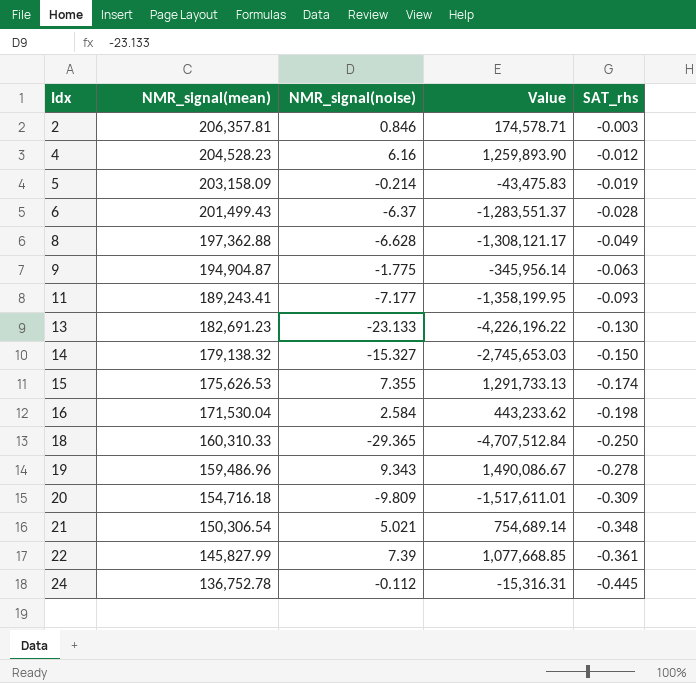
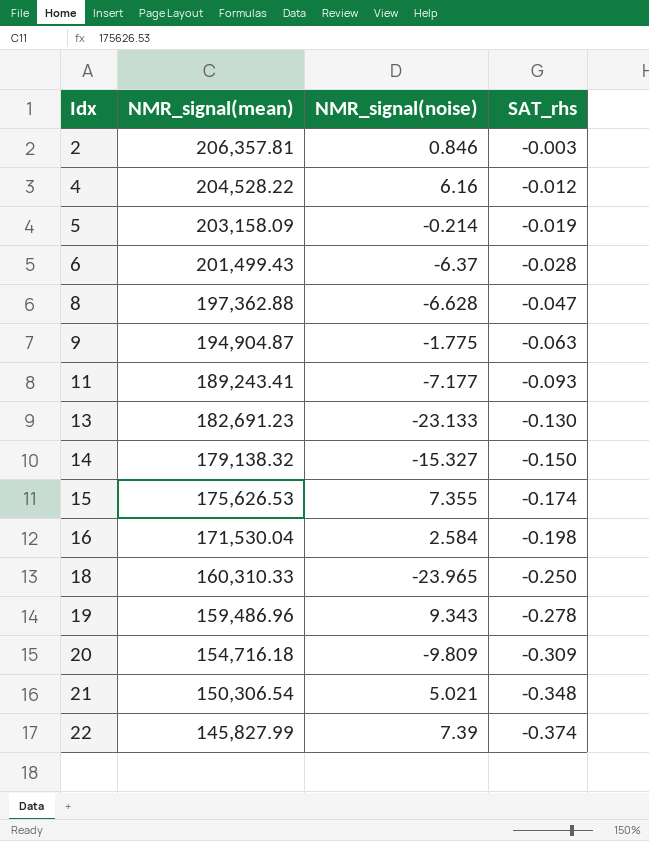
column Value | formula: [NMR_signal(mean)] * [NMR_signal(noise)] -> none
row 24: 136,752.78 | -0.112 | -15,316.31 | -0.445 -> none
4 | NMR_signal(mean): 204,528.23 -> 204,528.22
8 | SAT_rhs: -0.049 -> -0.047
18 | NMR_signal(noise): -29.365 -> -23.965
22 | SAT_rhs: -0.361 -> -0.374

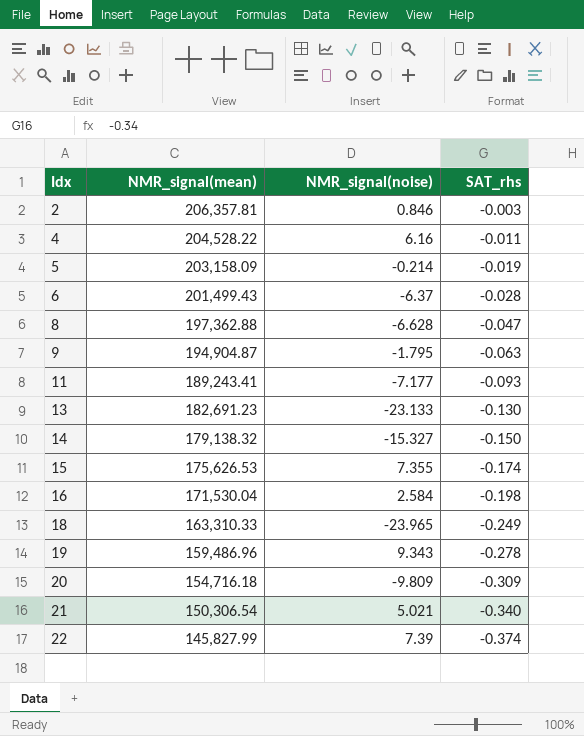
4 | SAT_rhs: -0.012 -> -0.011
9 | NMR_signal(noise): -1.775 -> -1.795
18 | NMR_signal(mean): 160,310.33 -> 163,310.33
18 | SAT_rhs: -0.250 -> -0.249
21 | SAT_rhs: -0.348 -> -0.340

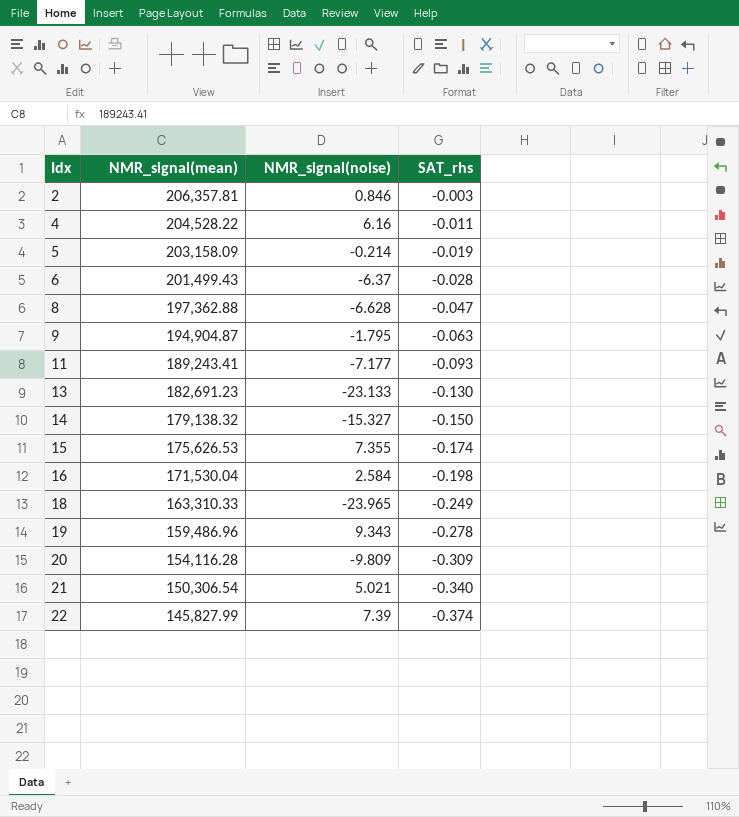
20 | NMR_signal(mean): 154,716.18 -> 154,116.28

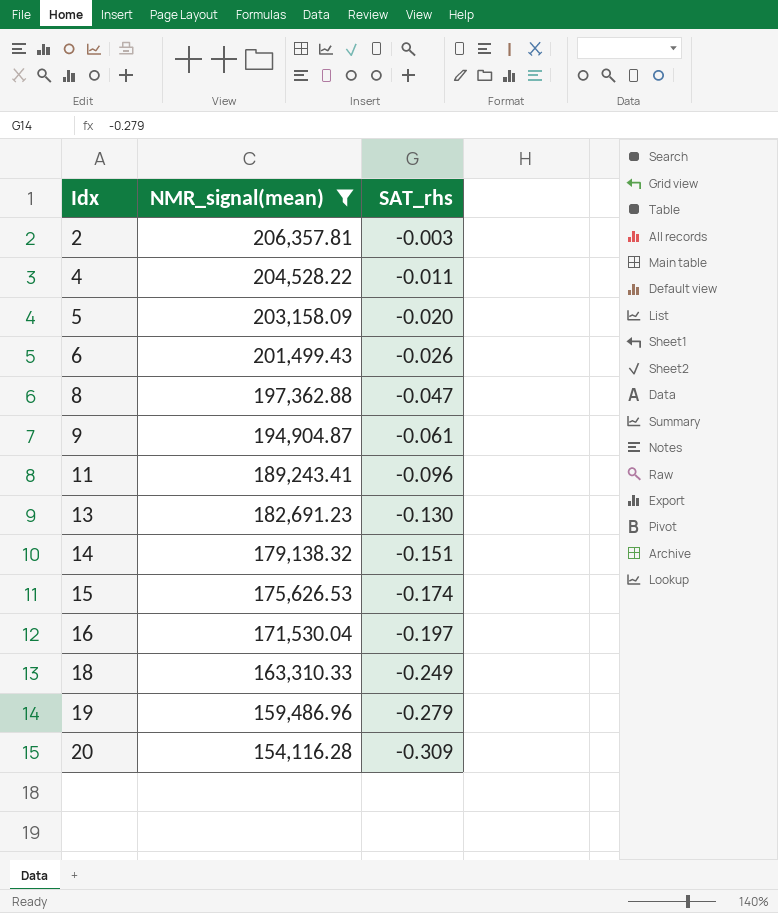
filter: none -> NMR_signal(mean) >= 154,116.28
column NMR_signal(noise) | position: 3 -> none
5 | SAT_rhs: -0.019 -> -0.020
6 | SAT_rhs: -0.028 -> -0.026
9 | SAT_rhs: -0.063 -> -0.061
11 | SAT_rhs: -0.093 -> -0.096
14 | SAT_rhs: -0.150 -> -0.151
16 | SAT_rhs: -0.198 -> -0.197
19 | SAT_rhs: -0.278 -> -0.279

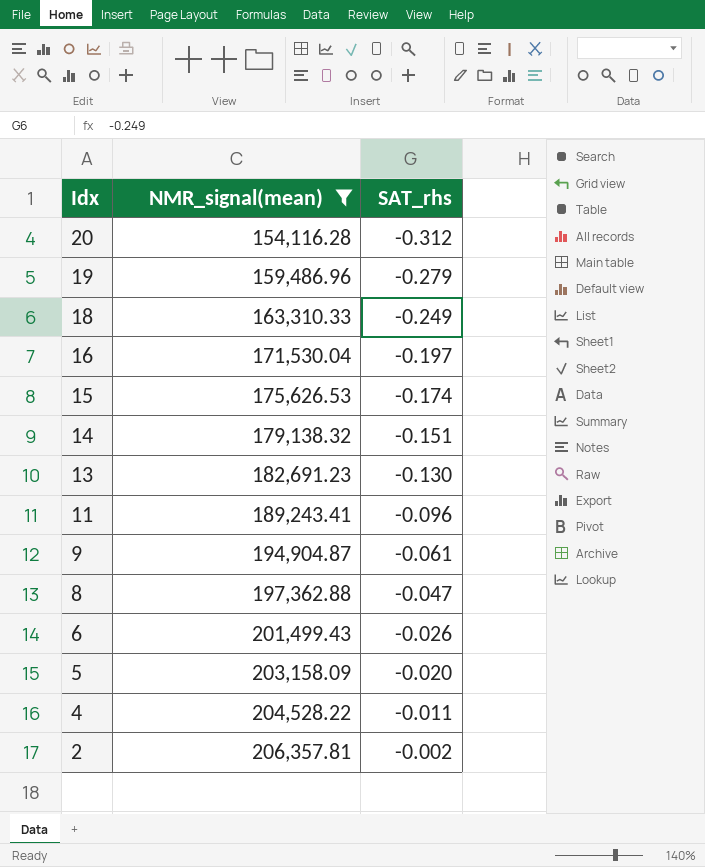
row order: Idx ascending -> Idx descending
20 | SAT_rhs: -0.309 -> -0.312
2 | SAT_rhs: -0.003 -> -0.002

